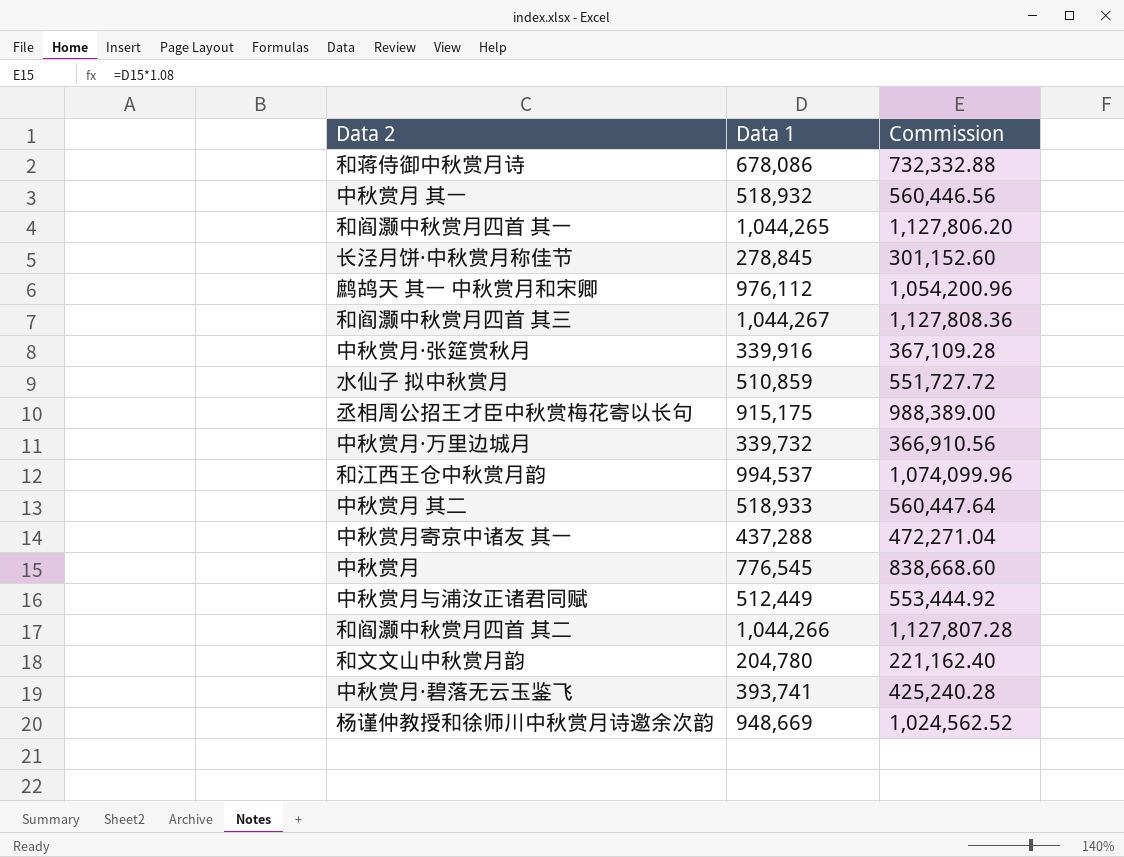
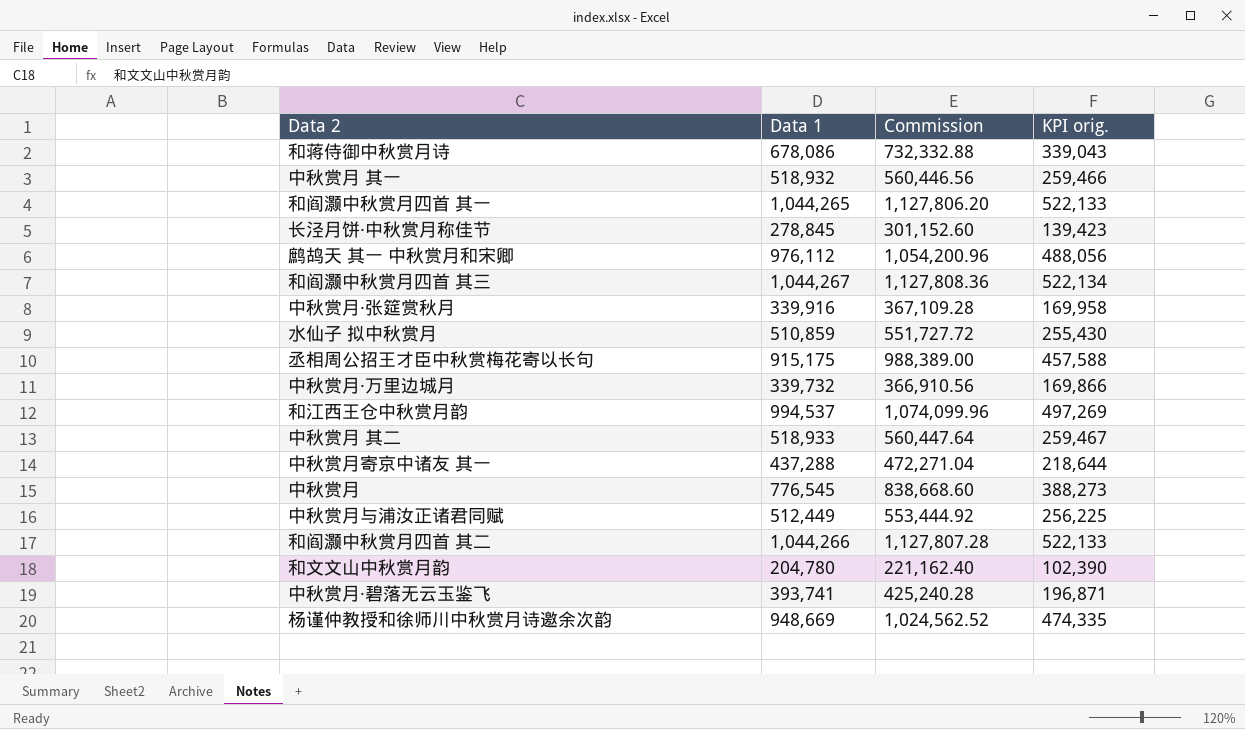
column KPI orig. | formula: none -> [Data 1] * 0.5

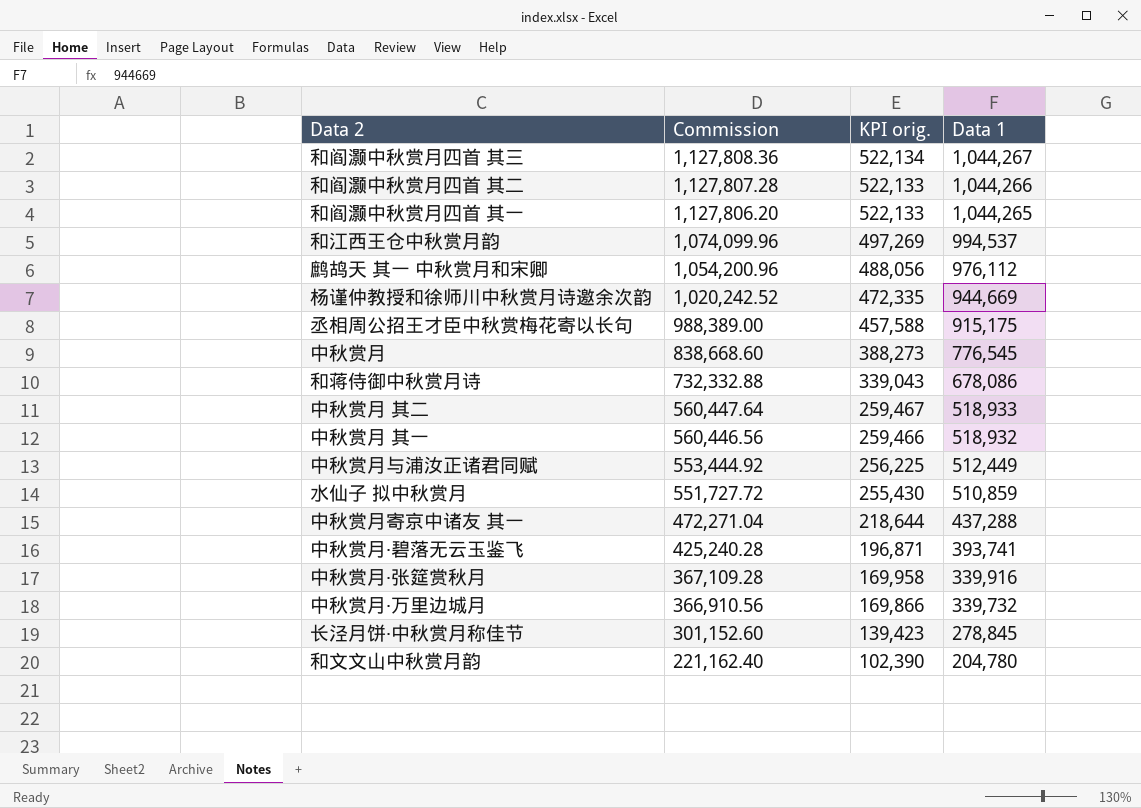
row order: none -> Commission descending
column Data 1 | position: 2 -> 4
杨谨仲教授和徐师川中秋赏月诗邀余次韵 | Commission: 1,024,562.52 -> 1,020,242.52
杨谨仲教授和徐师川中秋赏月诗邀余次韵 | KPI orig.: 474,335 -> 472,335
杨谨仲教授和徐师川中秋赏月诗邀余次韵 | Data 1: 948,669 -> 944,669

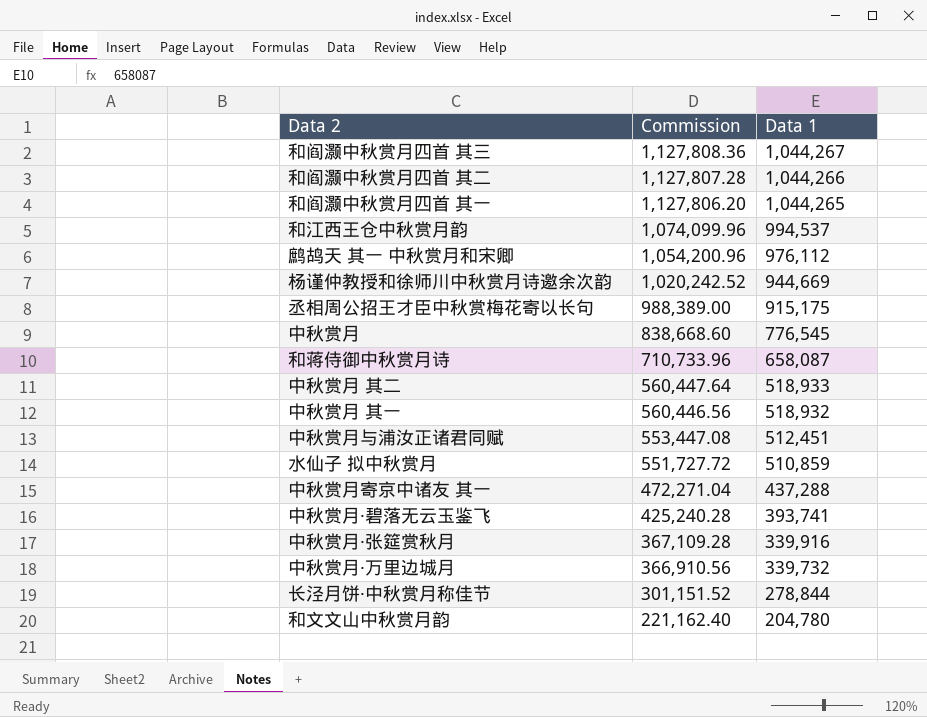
column KPI orig. | formula: [Data 1] * 0.5 -> none
和蒋侍御中秋赏月诗 | Commission: 732,332.88 -> 710,733.96
和蒋侍御中秋赏月诗 | Data 1: 678,086 -> 658,087
中秋赏月与浦汝正诸君同赋 | Commission: 553,444.92 -> 553,447.08
中秋赏月与浦汝正诸君同赋 | Data 1: 512,449 -> 512,451
长泾月饼·中秋赏月称佳节 | Commission: 301,152.60 -> 301,151.52
长泾月饼·中秋赏月称佳节 | Data 1: 278,845 -> 278,844

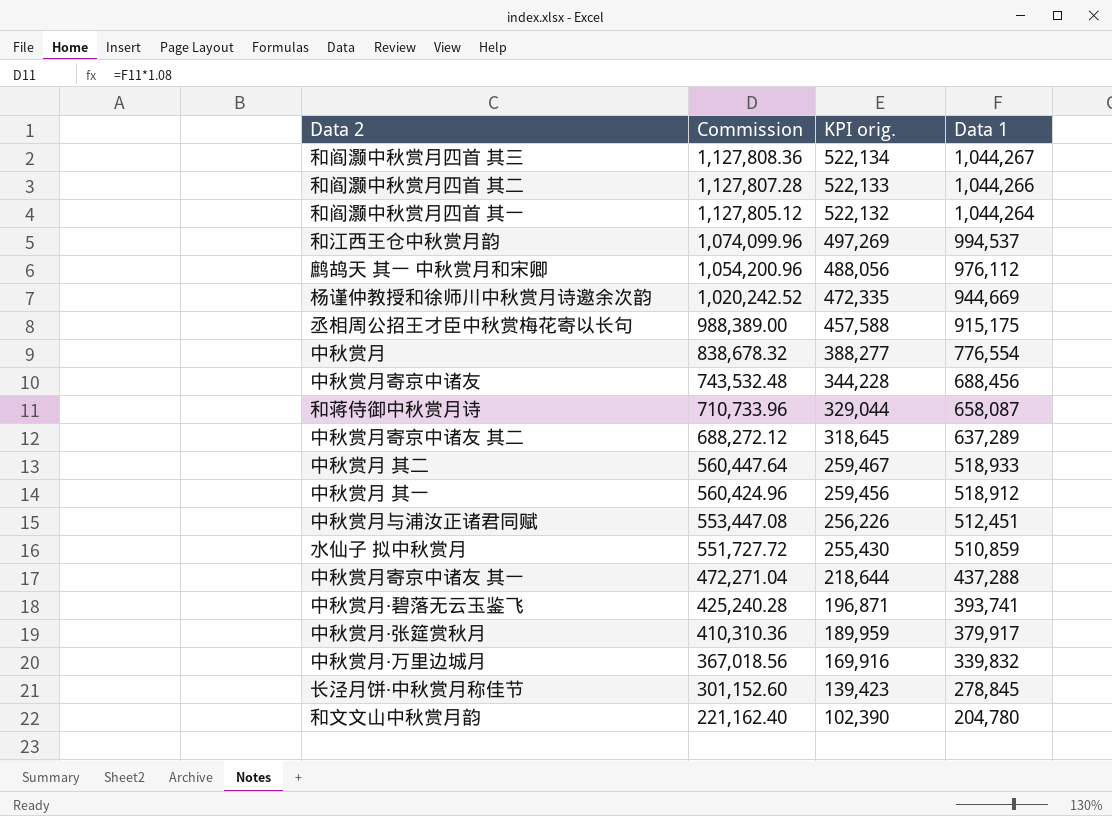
column KPI orig. | formula: none -> [Data 1] * 0.5
和阎灏中秋赏月四首 其一 | Commission: 1,127,806.20 -> 1,127,805.12
和阎灏中秋赏月四首 其一 | Data 1: 1,044,265 -> 1,044,264
中秋赏月 | Commission: 838,668.60 -> 838,678.32
中秋赏月 | Data 1: 776,545 -> 776,554
row 中秋赏月寄京中诸友: none -> 743,532.48 | 344,228 | 688,456
row 中秋赏月寄京中诸友 其二: none -> 688,272.12 | 318,645 | 637,289
中秋赏月 其一 | Commission: 560,446.56 -> 560,424.96
中秋赏月 其一 | Data 1: 518,932 -> 518,912
中秋赏月·张筵赏秋月 | Commission: 367,109.28 -> 410,310.36
中秋赏月·张筵赏秋月 | Data 1: 339,916 -> 379,917
中秋赏月·万里边城月 | Commission: 366,910.56 -> 367,018.56
中秋赏月·万里边城月 | Data 1: 339,732 -> 339,832
长泾月饼·中秋赏月称佳节 | Commission: 301,151.52 -> 301,152.60
长泾月饼·中秋赏月称佳节 | Data 1: 278,844 -> 278,845

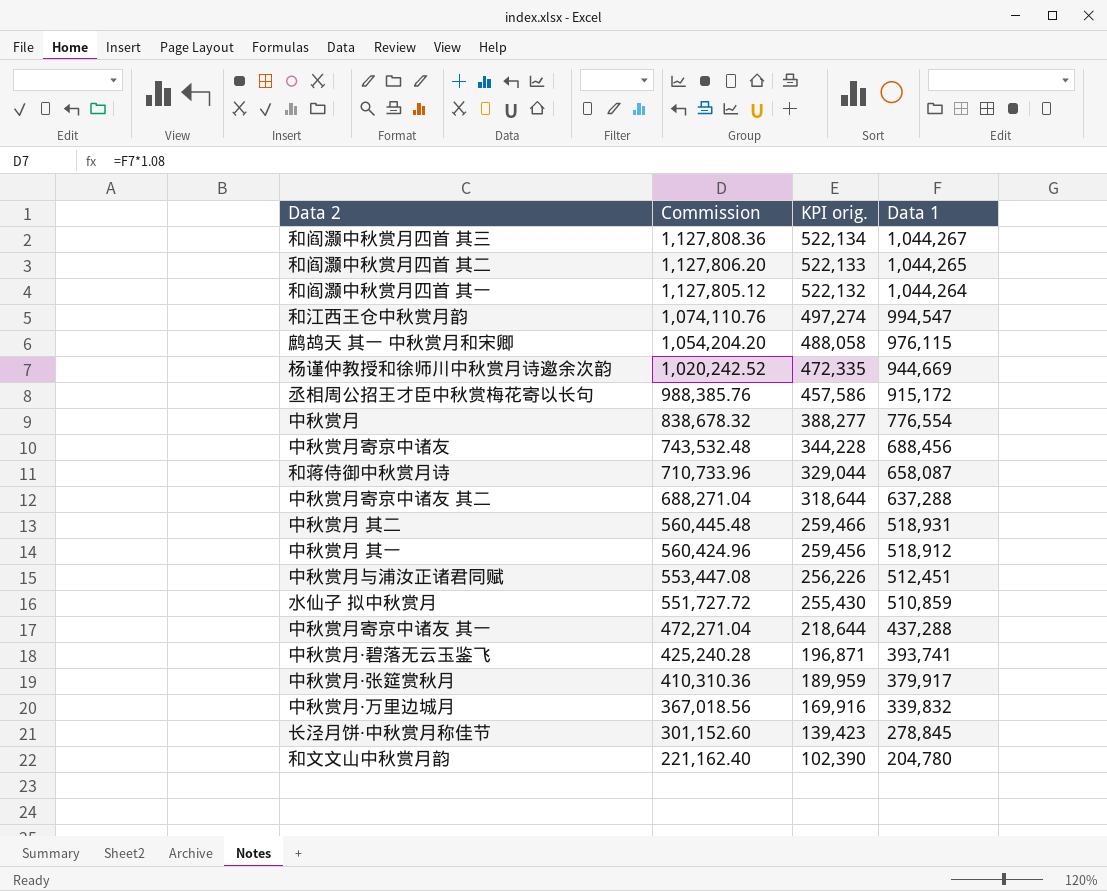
和阎灏中秋赏月四首 其二 | Commission: 1,127,807.28 -> 1,127,806.20
和阎灏中秋赏月四首 其二 | Data 1: 1,044,266 -> 1,044,265
和江西王仓中秋赏月韵 | Commission: 1,074,099.96 -> 1,074,110.76
和江西王仓中秋赏月韵 | KPI orig.: 497,269 -> 497,274
和江西王仓中秋赏月韵 | Data 1: 994,537 -> 994,547
鹧鸪天 其一 中秋赏月和宋卿 | Commission: 1,054,200.96 -> 1,054,204.20
鹧鸪天 其一 中秋赏月和宋卿 | KPI orig.: 488,056 -> 488,058
鹧鸪天 其一 中秋赏月和宋卿 | Data 1: 976,112 -> 976,115
丞相周公招王才臣中秋赏梅花寄以长句 | Commission: 988,389.00 -> 988,385.76
丞相周公招王才臣中秋赏梅花寄以长句 | KPI orig.: 457,588 -> 457,586
丞相周公招王才臣中秋赏梅花寄以长句 | Data 1: 915,175 -> 915,172
中秋赏月寄京中诸友 其二 | Commission: 688,272.12 -> 688,271.04
中秋赏月寄京中诸友 其二 | KPI orig.: 318,645 -> 318,644
中秋赏月寄京中诸友 其二 | Data 1: 637,289 -> 637,288
中秋赏月 其二 | Commission: 560,447.64 -> 560,445.48
中秋赏月 其二 | KPI orig.: 259,467 -> 259,466
中秋赏月 其二 | Data 1: 518,933 -> 518,931

